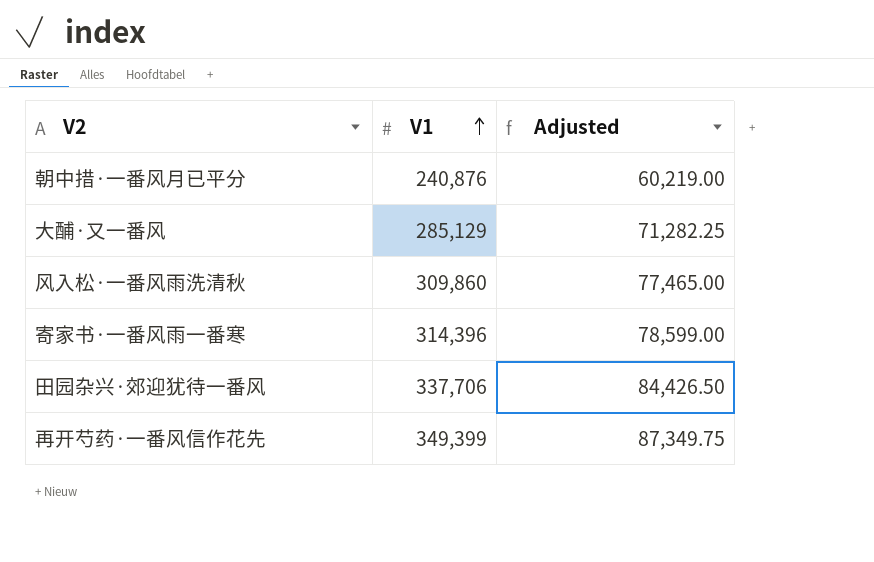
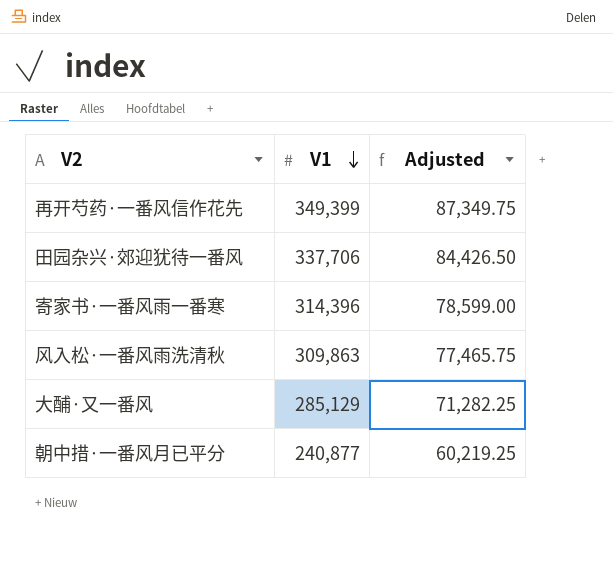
row order: V1 ascending -> V1 descending
风入松·一番风雨洗清秋 | V1: 309,860 -> 309,863
风入松·一番风雨洗清秋 | Adjusted: 77,465.00 -> 77,465.75
朝中措·一番风月已平分 | V1: 240,876 -> 240,877
朝中措·一番风月已平分 | Adjusted: 60,219.00 -> 60,219.25

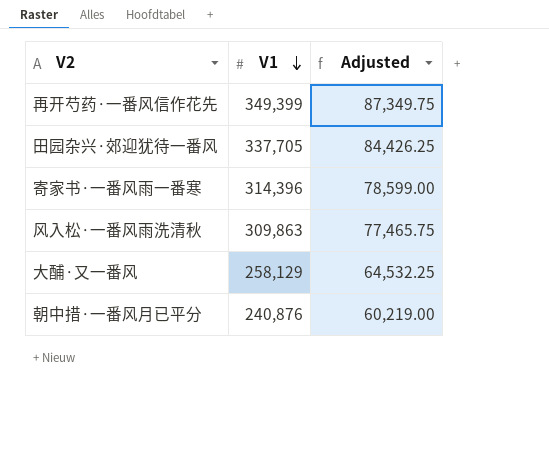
田园杂兴·郊迎犹待一番风 | V1: 337,706 -> 337,705
田园杂兴·郊迎犹待一番风 | Adjusted: 84,426.50 -> 84,426.25
大酺·又一番风 | V1: 285,129 -> 258,129
大酺·又一番风 | Adjusted: 71,282.25 -> 64,532.25
朝中措·一番风月已平分 | V1: 240,877 -> 240,876
朝中措·一番风月已平分 | Adjusted: 60,219.25 -> 60,219.00

